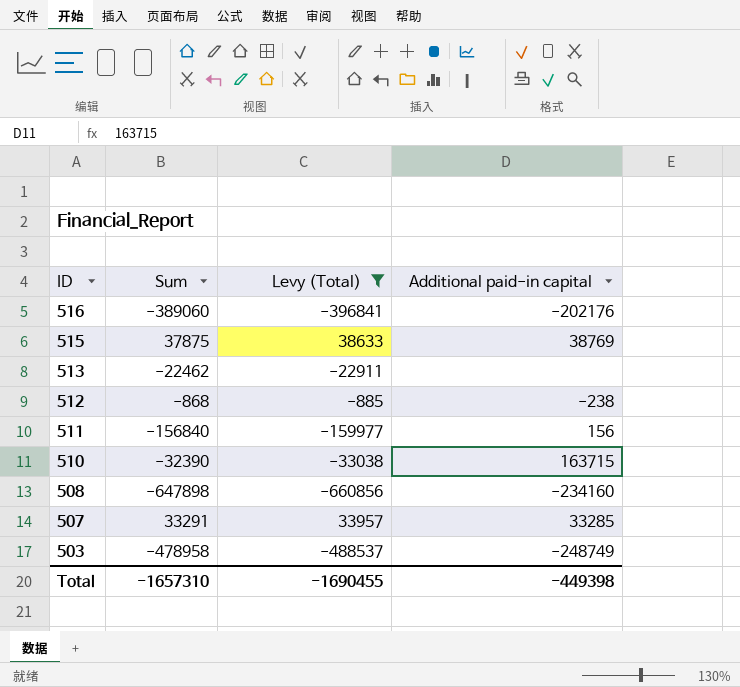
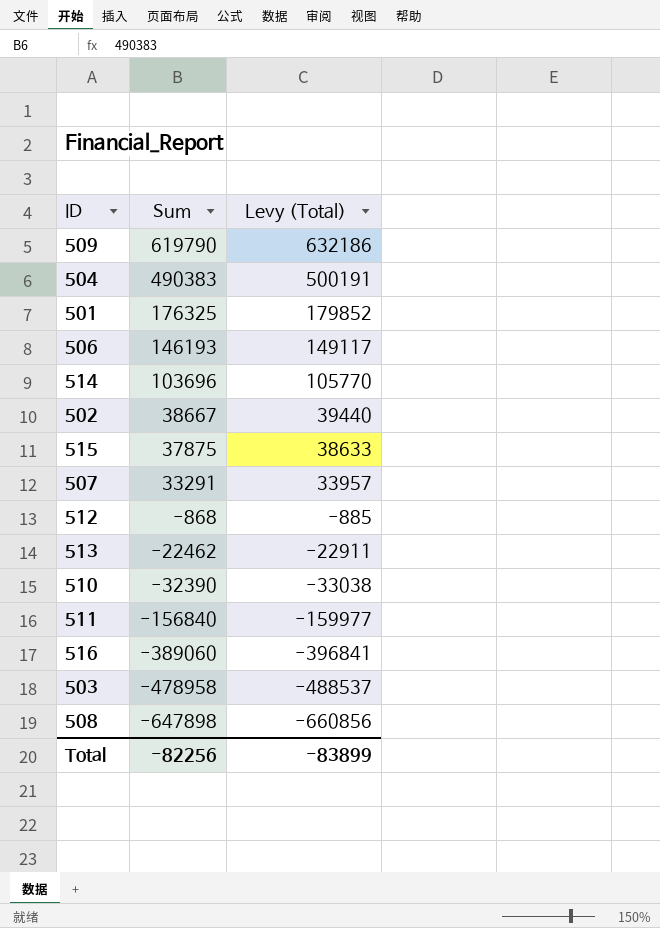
filter: Levy (Total) <= 38633 -> none
row order: ID descending -> Sum descending
column Additional paid-in capital | position: 4 -> none
Total | Sum: -1657310 -> -82256
Total | Levy (Total): -1690455 -> -83899

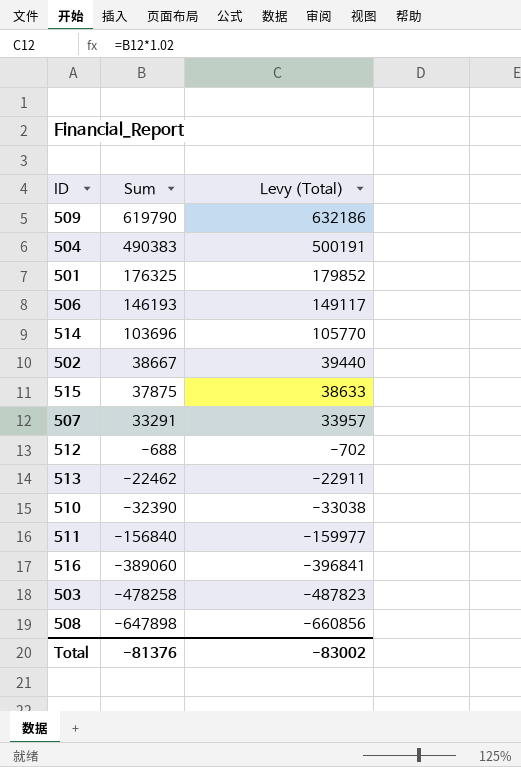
512 | Sum: -868 -> -688
512 | Levy (Total): -885 -> -702
503 | Sum: -478958 -> -478258
503 | Levy (Total): -488537 -> -487823
Total | Sum: -82256 -> -81376
Total | Levy (Total): -83899 -> -83002

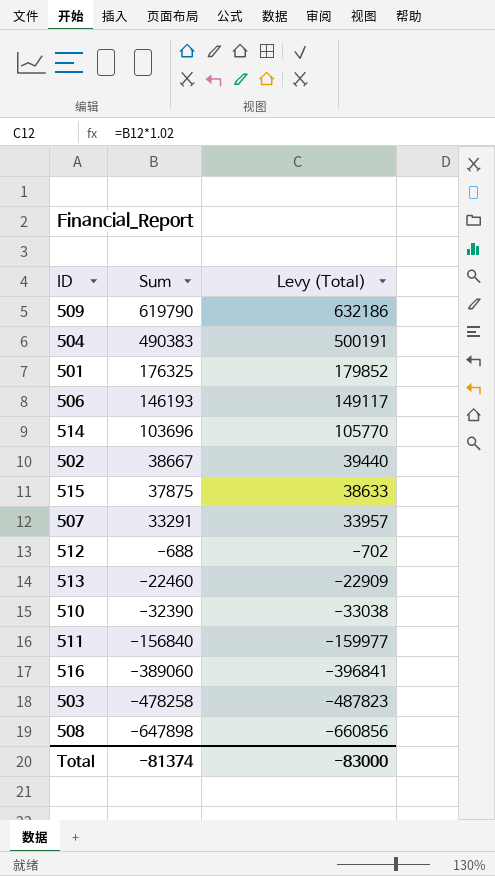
513 | Sum: -22462 -> -22460
513 | Levy (Total): -22911 -> -22909
Total | Sum: -81376 -> -81374
Total | Levy (Total): -83002 -> -83000

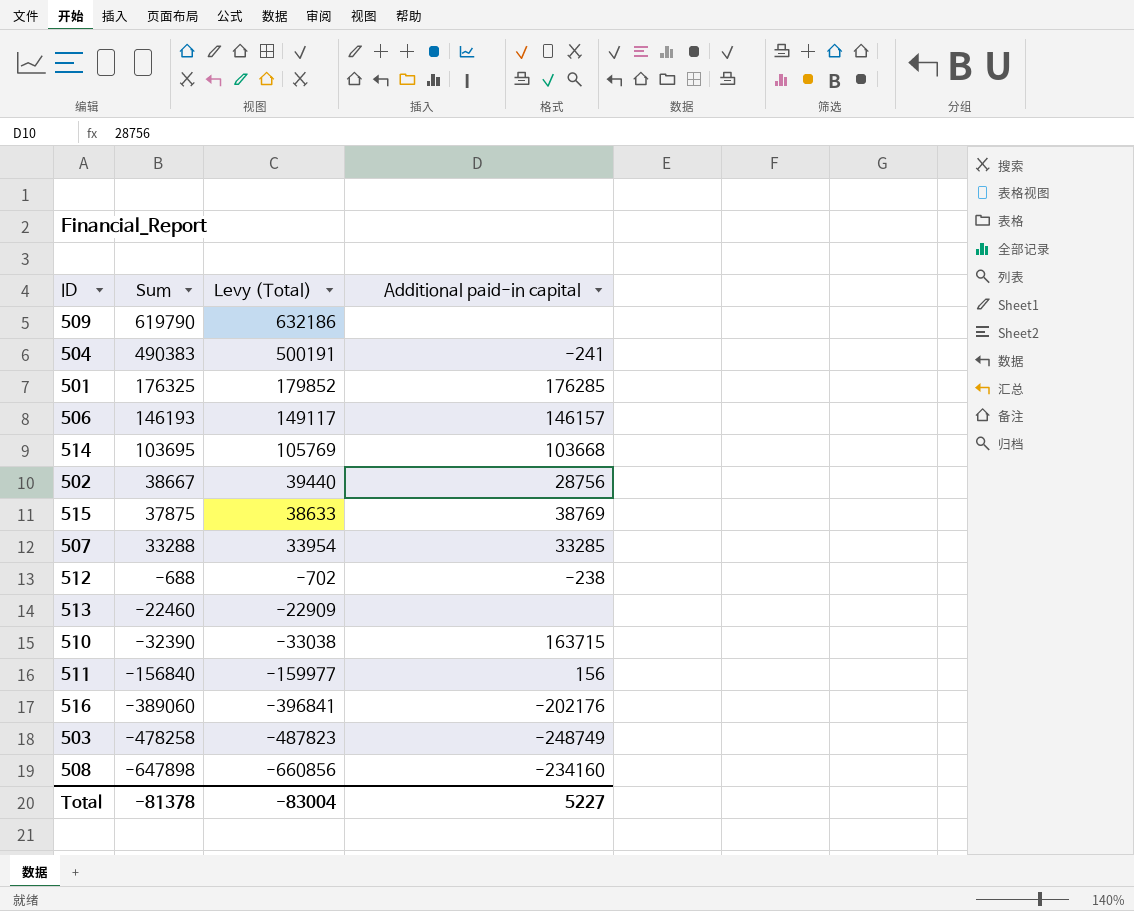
column Additional paid-in capital | position: none -> 4
514 | Sum: 103696 -> 103695
514 | Levy (Total): 105770 -> 105769
507 | Sum: 33291 -> 33288
507 | Levy (Total): 33957 -> 33954
Total | Sum: -81374 -> -81378
Total | Levy (Total): -83000 -> -83004

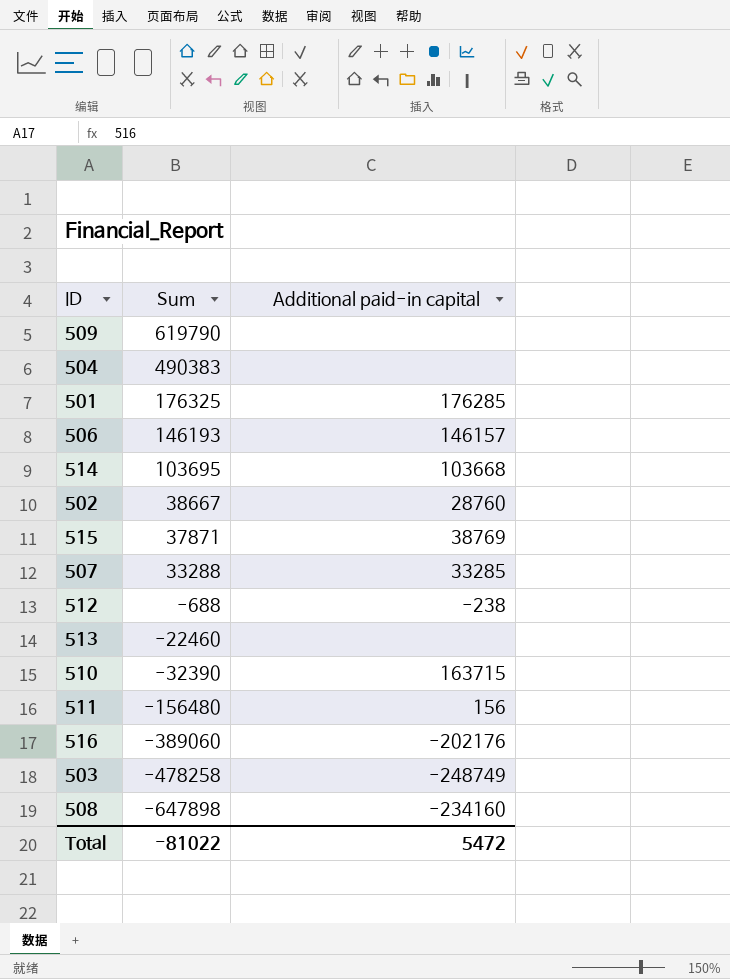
column Levy (Total) | formula: [Sum] * 1.02 -> none
504 | Additional paid-in capital: -241 -> none
502 | Additional paid-in capital: 28756 -> 28760
515 | Sum: 37875 -> 37871
511 | Sum: -156840 -> -156480
Total | Sum: -81378 -> -81022
Total | Additional paid-in capital: 5227 -> 5472

